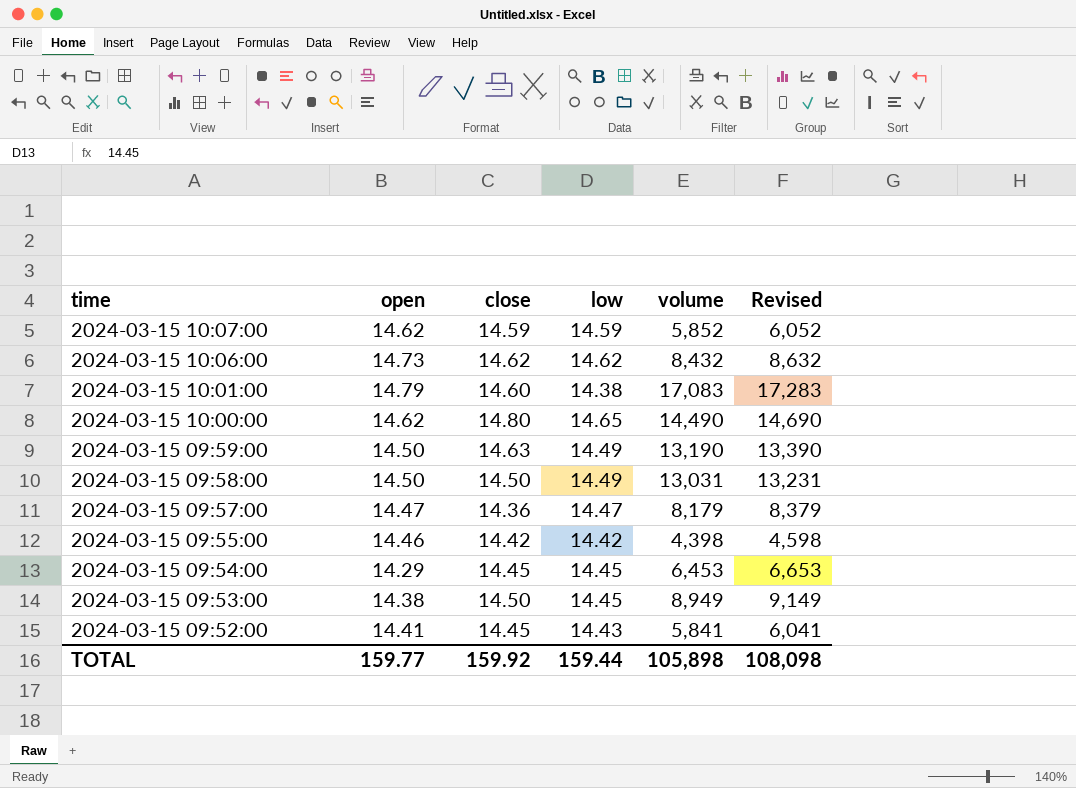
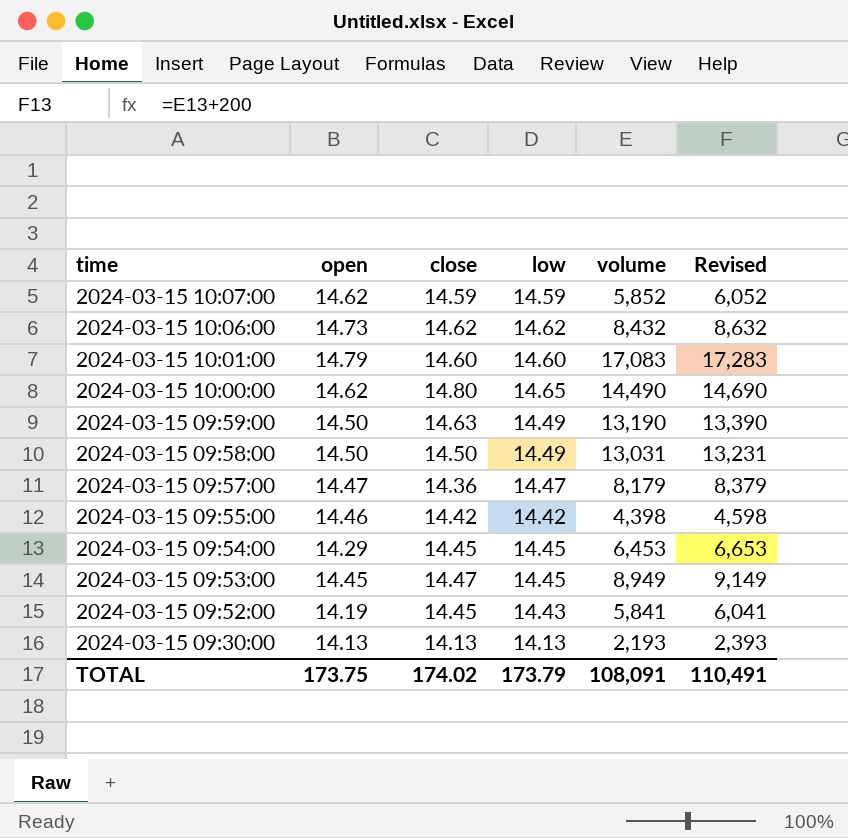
2024-03-15 10:01:00 | low: 14.38 -> 14.60
2024-03-15 09:53:00 | open: 14.38 -> 14.45
2024-03-15 09:53:00 | close: 14.50 -> 14.47
2024-03-15 09:52:00 | open: 14.41 -> 14.19
row 2024-03-15 09:30:00: none -> 14.13 | 14.13 | 14.13 | 2,193 | 2,393
TOTAL | open: 159.77 -> 173.75
TOTAL | close: 159.92 -> 174.02
TOTAL | low: 159.44 -> 173.79
TOTAL | volume: 105,898 -> 108,091
TOTAL | Revised: 108,098 -> 110,491

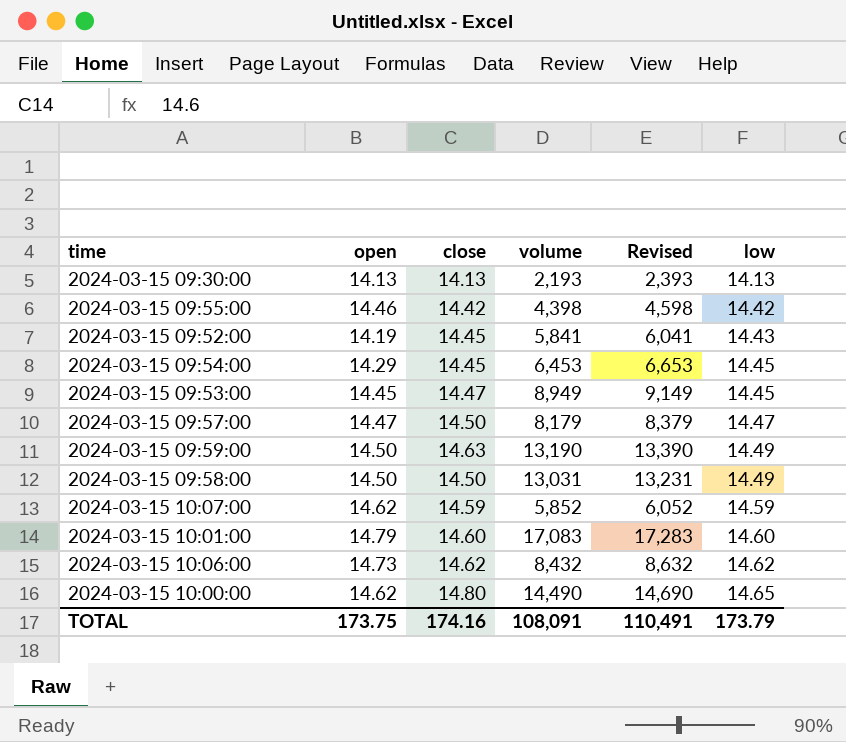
row order: time descending -> low ascending
column low | position: 4 -> 6
2024-03-15 09:57:00 | close: 14.36 -> 14.50
TOTAL | close: 174.02 -> 174.16

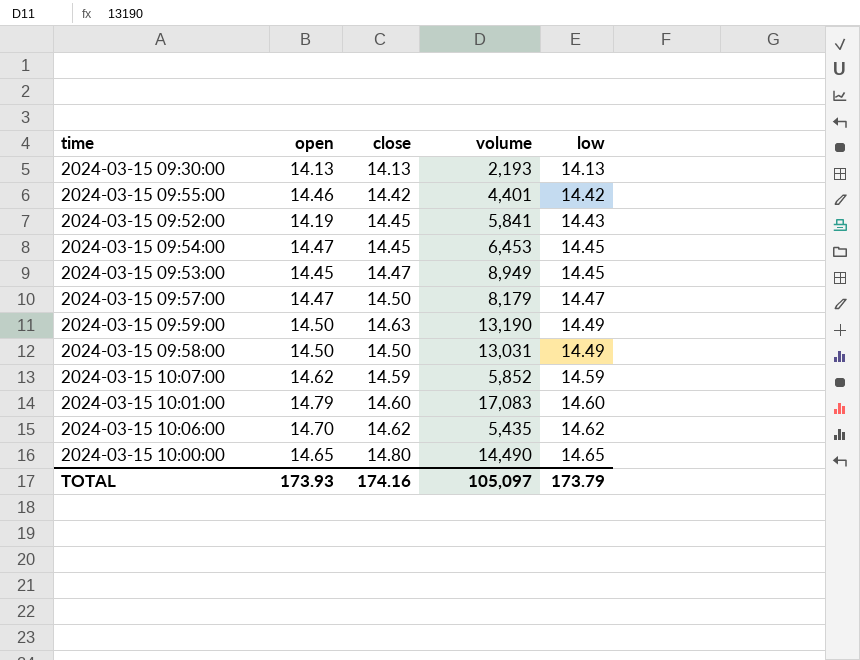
column Revised | formula: [volume] + 200 -> none
2024-03-15 09:55:00 | volume: 4,398 -> 4,401
2024-03-15 09:54:00 | open: 14.29 -> 14.47
2024-03-15 10:06:00 | open: 14.73 -> 14.70
2024-03-15 10:06:00 | volume: 8,432 -> 5,435
2024-03-15 10:00:00 | open: 14.62 -> 14.65
TOTAL | open: 173.75 -> 173.93
TOTAL | volume: 108,091 -> 105,097

